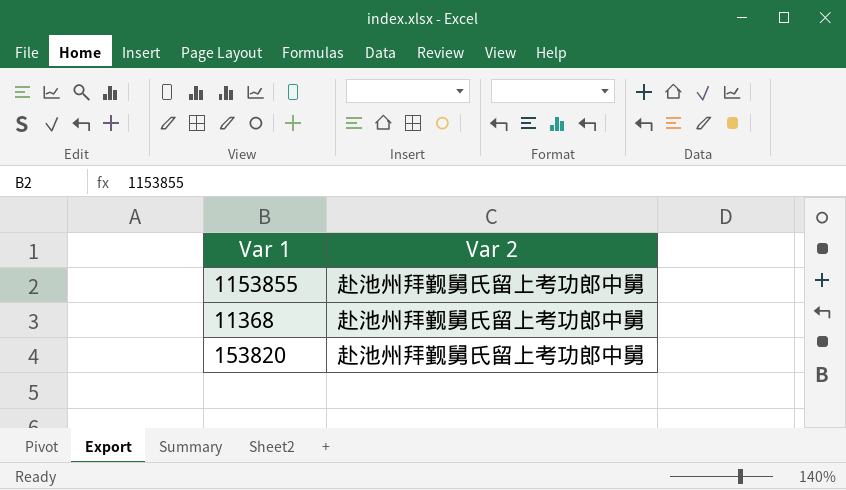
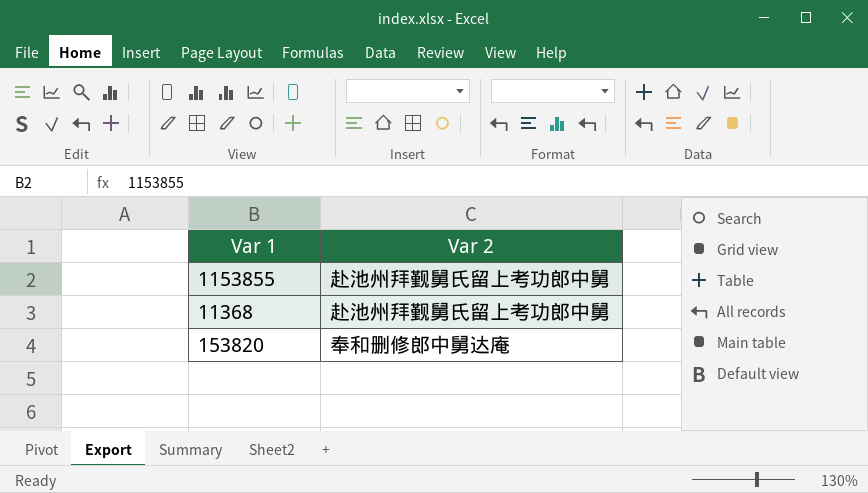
153820 | Var 2: 赴池州拜觐舅氏留上考功郎中舅 -> 奉和删修郎中舅达庵

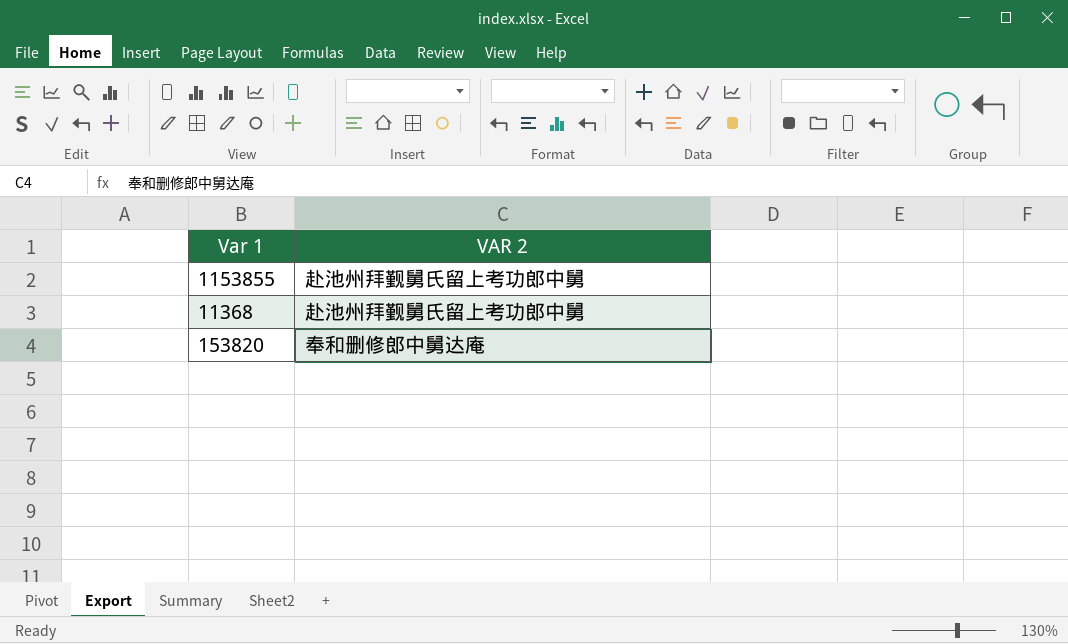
column name: Var 2 -> VAR 2

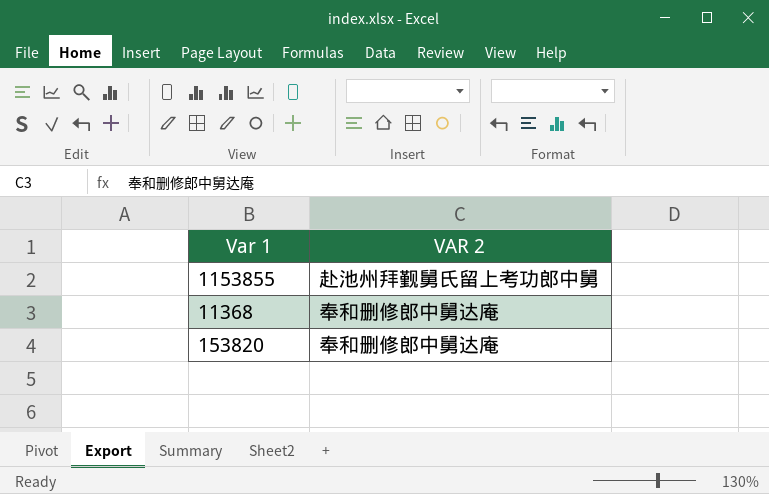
11368 | VAR 2: 赴池州拜觐舅氏留上考功郎中舅 -> 奉和删修郎中舅达庵

